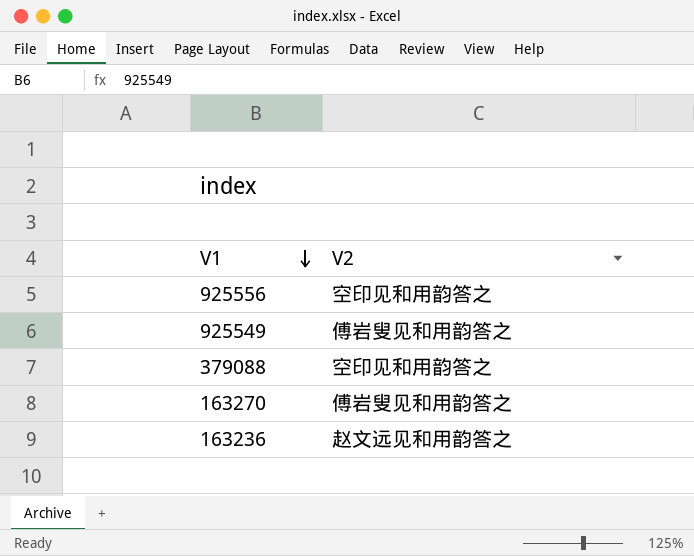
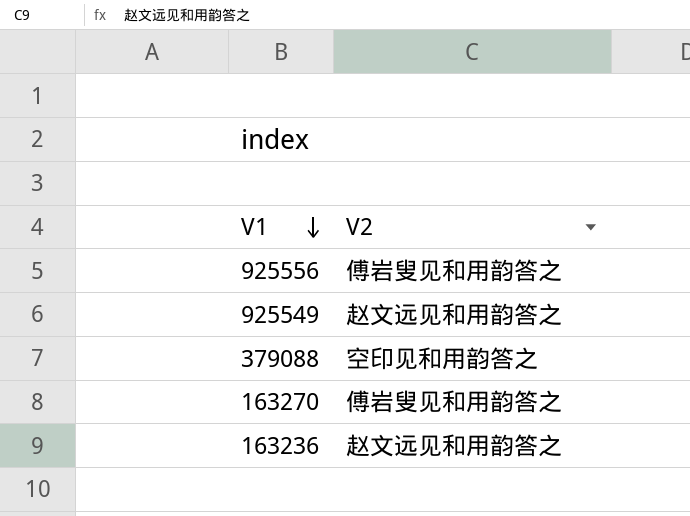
925556 | V2: 空印见和用韵答之 -> 傅岩叟见和用韵答之
925549 | V2: 傅岩叟见和用韵答之 -> 赵文远见和用韵答之

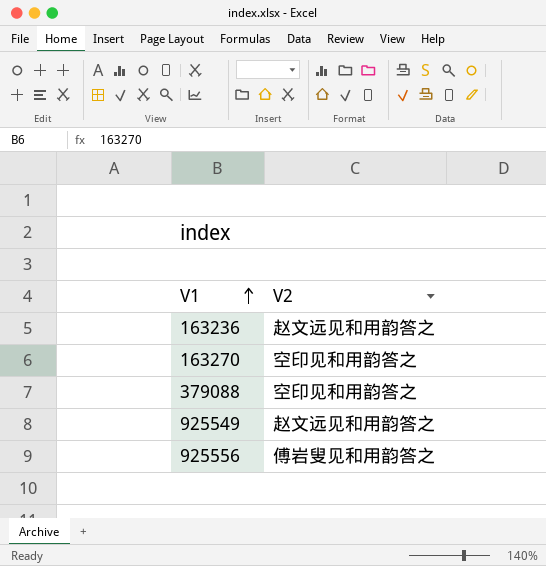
row order: V1 descending -> V1 ascending
163270 | V2: 傅岩叟见和用韵答之 -> 空印见和用韵答之

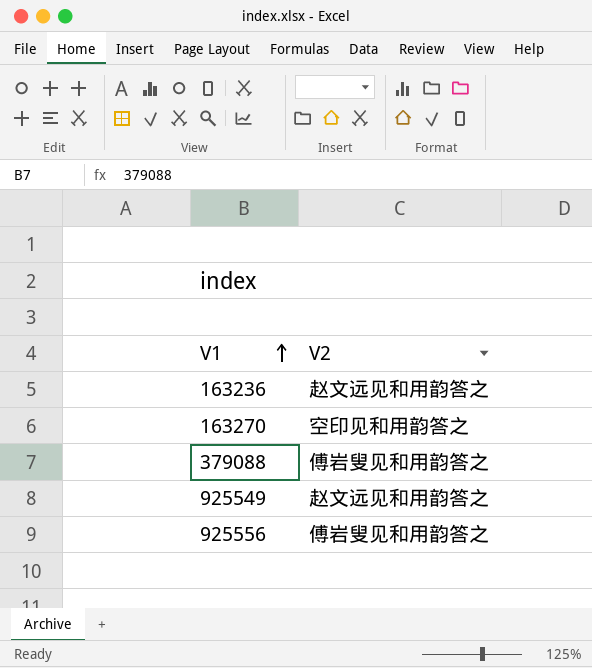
379088 | V2: 空印见和用韵答之 -> 傅岩叟见和用韵答之

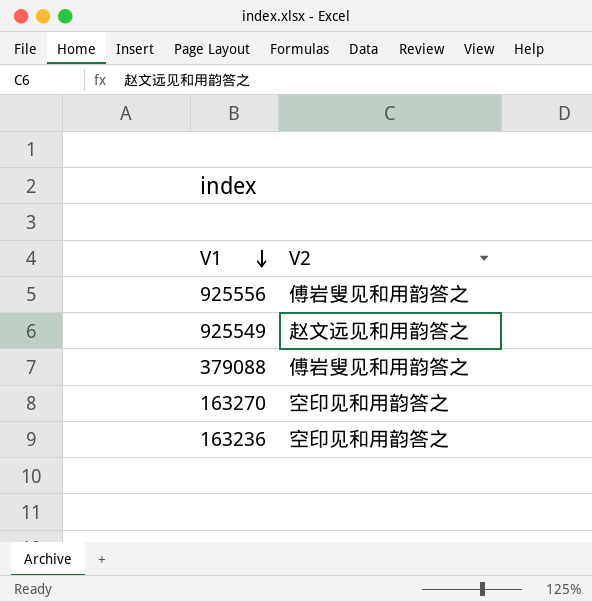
row order: V1 ascending -> V1 descending
163236 | V2: 赵文远见和用韵答之 -> 空印见和用韵答之

